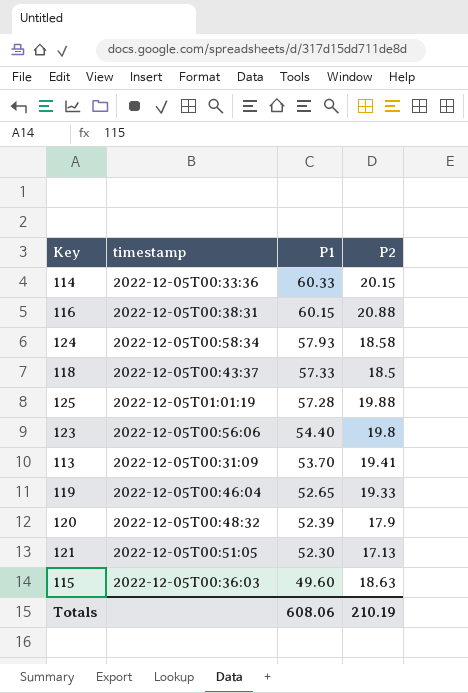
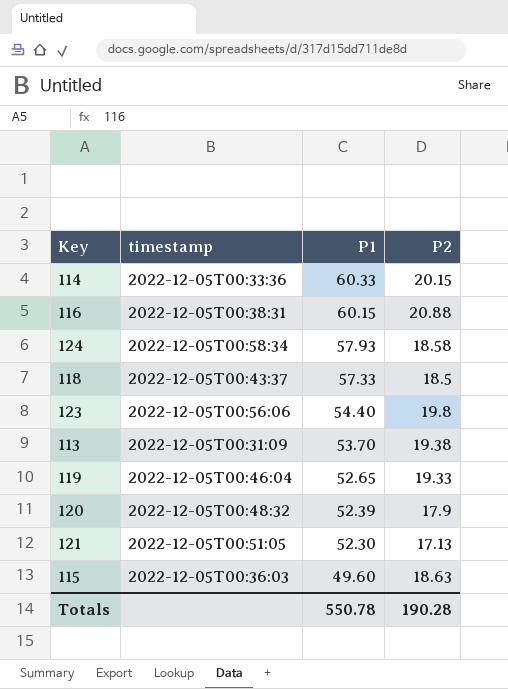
row 125: 2022-12-05T01:01:19 | 57.28 | 19.88 -> none
113 | P2: 19.41 -> 19.38
Totals | P1: 608.06 -> 550.78
Totals | P2: 210.19 -> 190.28

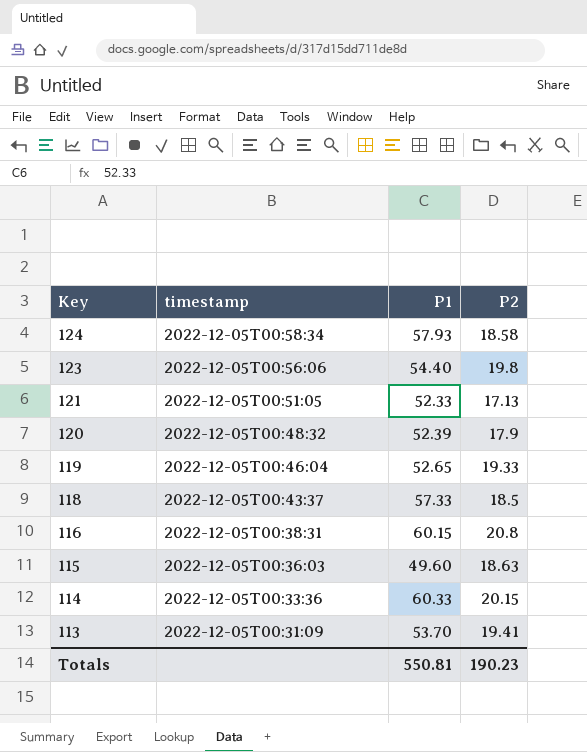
row order: P1 descending -> Key descending
121 | P1: 52.30 -> 52.33
116 | P2: 20.88 -> 20.8
113 | P2: 19.38 -> 19.41
Totals | P1: 550.78 -> 550.81
Totals | P2: 190.28 -> 190.23

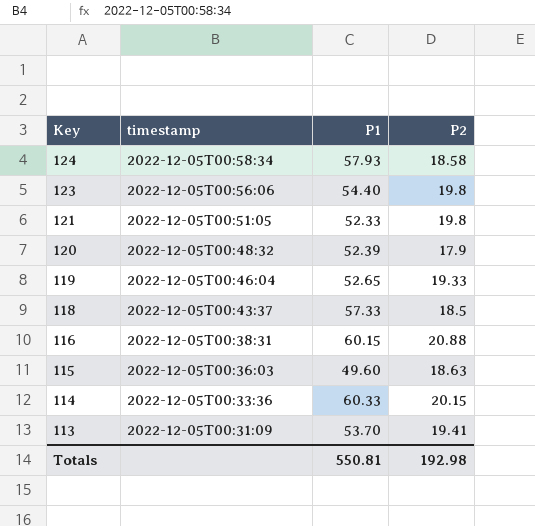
121 | P2: 17.13 -> 19.8
116 | P2: 20.8 -> 20.88
Totals | P2: 190.23 -> 192.98

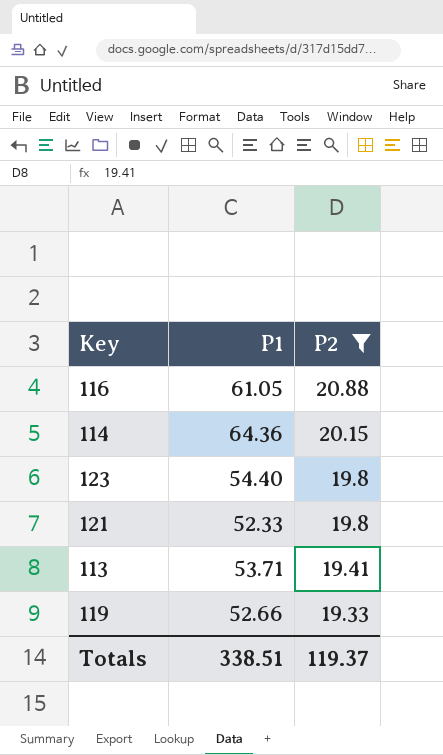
filter: none -> P2 >= 19.33
row order: Key descending -> P2 descending
column timestamp | position: 2 -> none
116 | P1: 60.15 -> 61.05
114 | P1: 60.33 -> 64.36
113 | P1: 53.70 -> 53.71
119 | P1: 52.65 -> 52.66
Totals | P1: 550.81 -> 338.51
Totals | P2: 192.98 -> 119.37

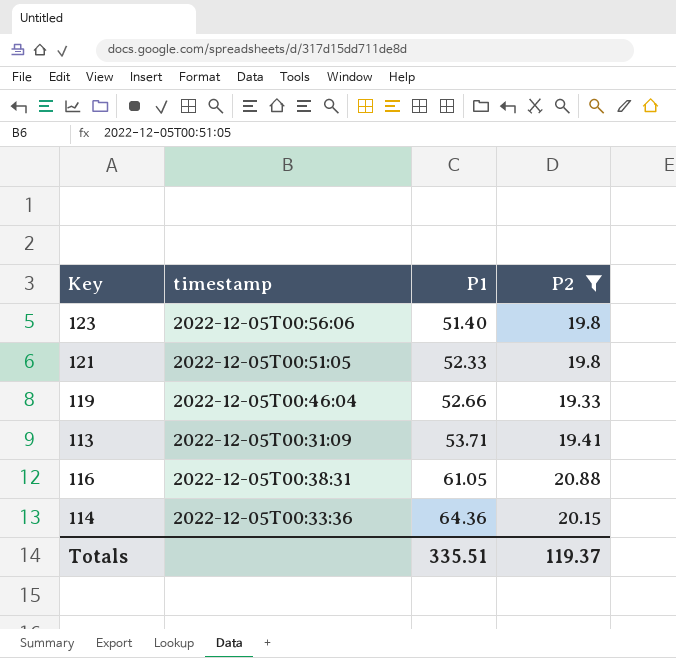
row order: P2 descending -> P1 ascending
column timestamp | position: none -> 2
123 | P1: 54.40 -> 51.40
Totals | P1: 338.51 -> 335.51

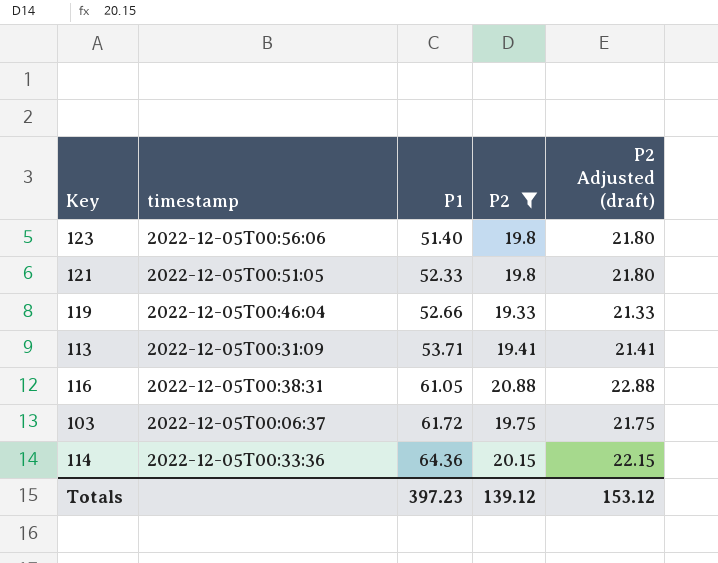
column P2 Adjusted (draft) | formula: none -> [P2] + 2
row 103: none -> 2022-12-05T00:06:37 | 61.72 | 19.75 | 21.75
Totals | P1: 335.51 -> 397.23
Totals | P2: 119.37 -> 139.12

